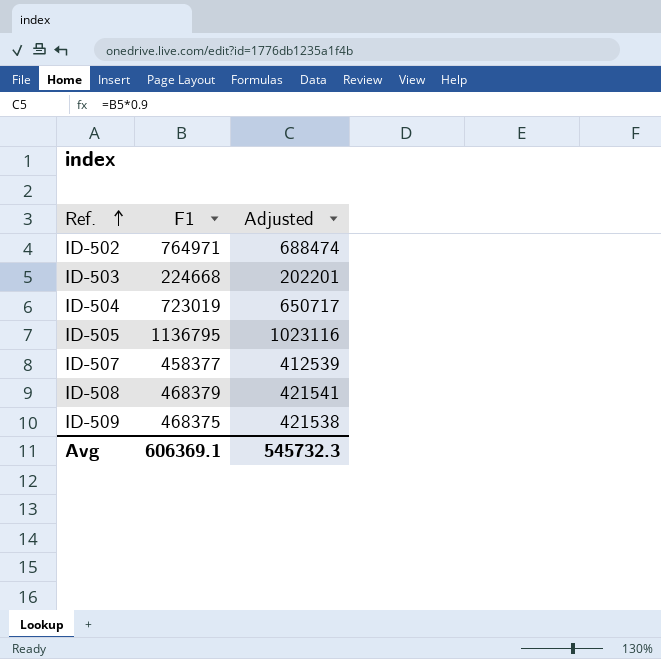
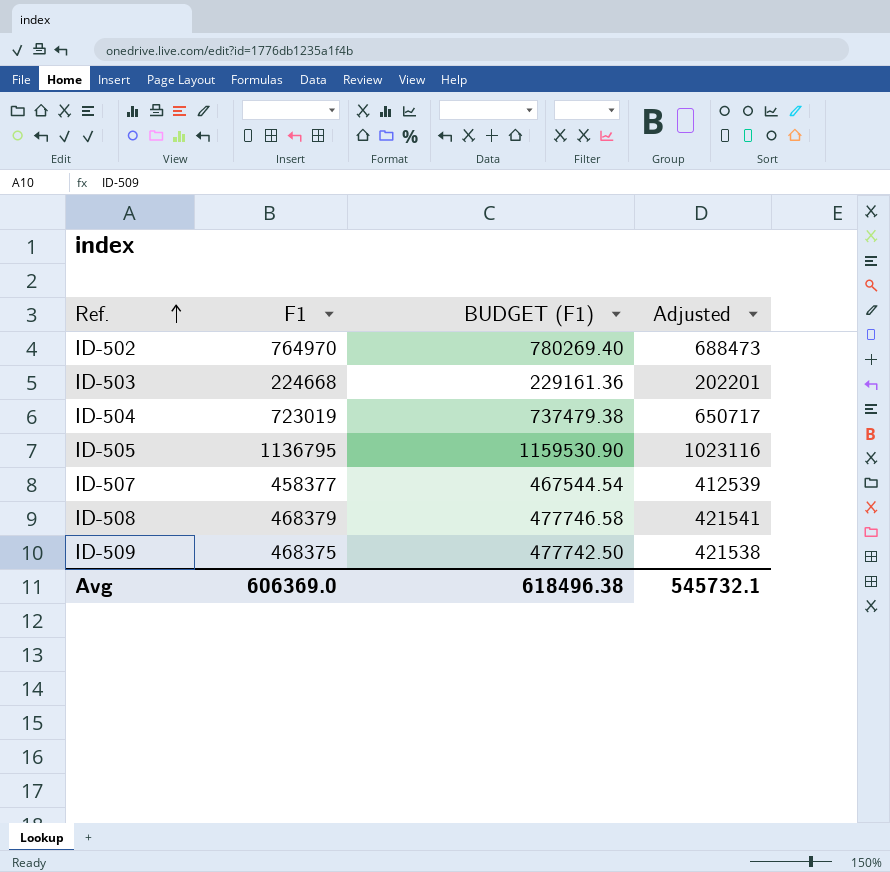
column BUDGET (F1) | formula: none -> [F1] * 1.02
ID-502 | F1: 764971 -> 764970
ID-502 | Adjusted: 688474 -> 688473
Avg | F1: 606369.1 -> 606369.0
Avg | Adjusted: 545732.3 -> 545732.1

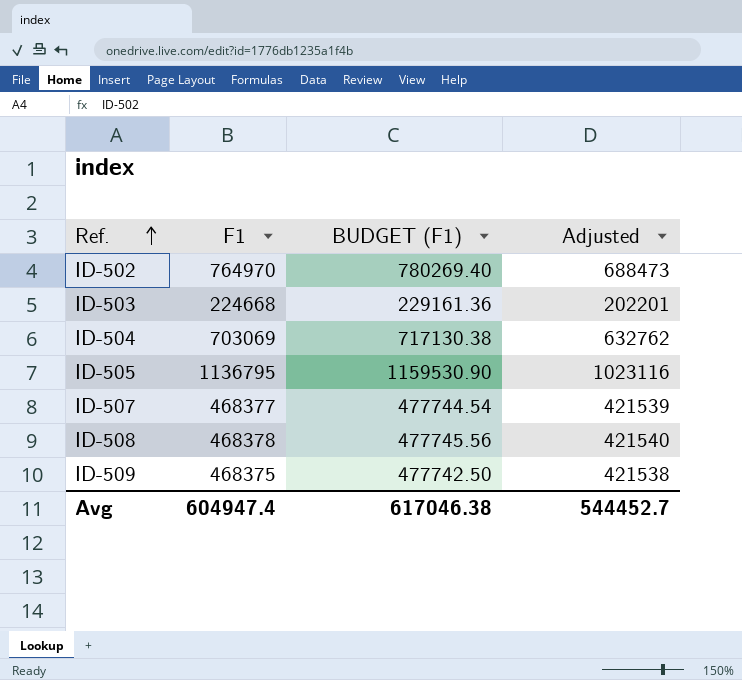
ID-504 | F1: 723019 -> 703069
ID-504 | BUDGET (F1): 737479.38 -> 717130.38
ID-504 | Adjusted: 650717 -> 632762
ID-507 | F1: 458377 -> 468377
ID-507 | BUDGET (F1): 467544.54 -> 477744.54
ID-507 | Adjusted: 412539 -> 421539
ID-508 | F1: 468379 -> 468378
ID-508 | BUDGET (F1): 477746.58 -> 477745.56
ID-508 | Adjusted: 421541 -> 421540
Avg | F1: 606369.0 -> 604947.4
Avg | BUDGET (F1): 618496.38 -> 617046.38
Avg | Adjusted: 545732.1 -> 544452.7

